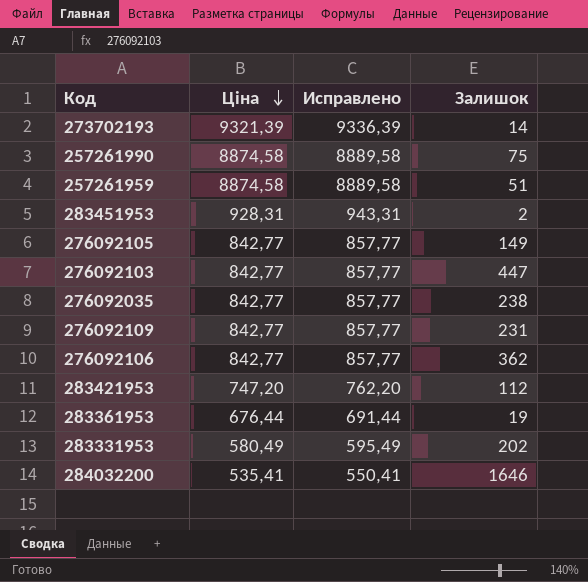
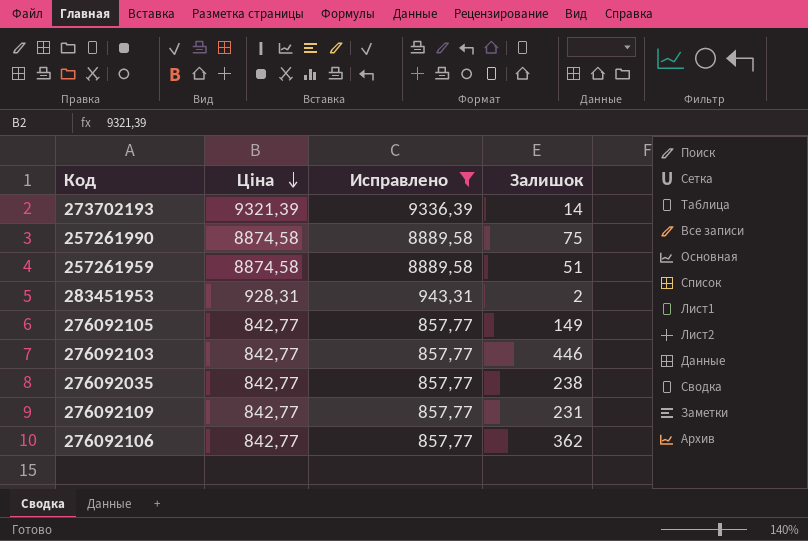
filter: none -> Исправлено >= 857,77
276092103 | Залишок: 447 -> 446

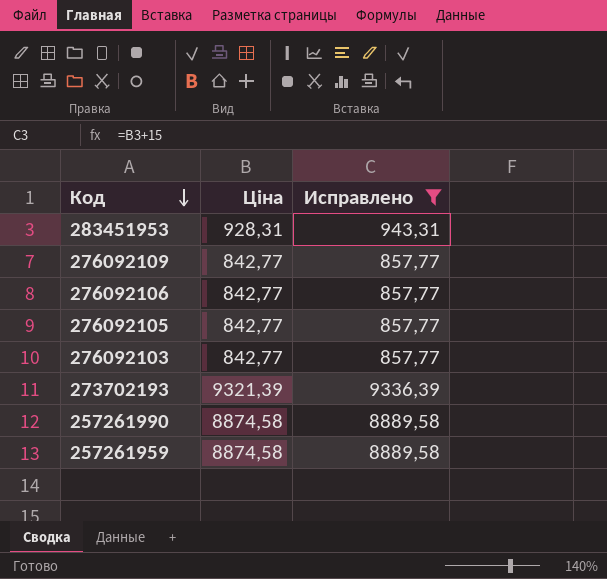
row order: Ціна descending -> Код descending
column Залишок | position: 4 -> none
row 276092035: 842,77 | 857,77 | 238 -> none

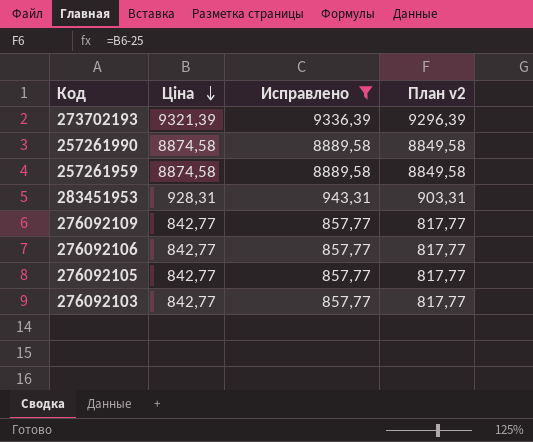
row order: Код descending -> Ціна descending
column План v2 | formula: none -> [Ціна] - 25

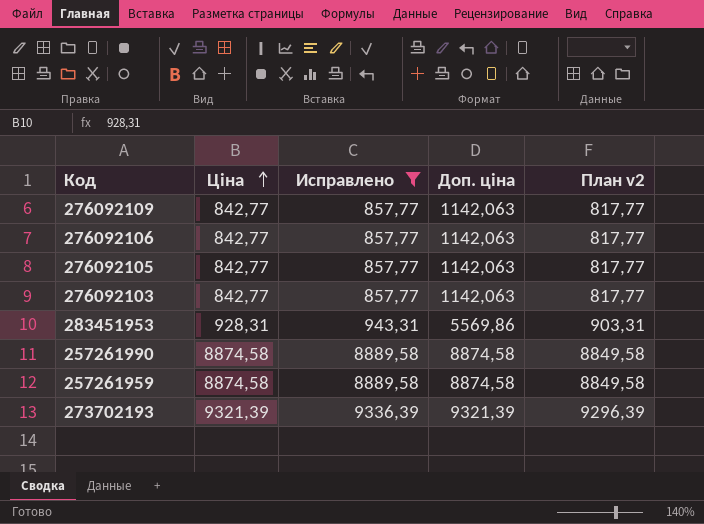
row order: Ціна descending -> Ціна ascending
column Доп. ціна | position: none -> 4

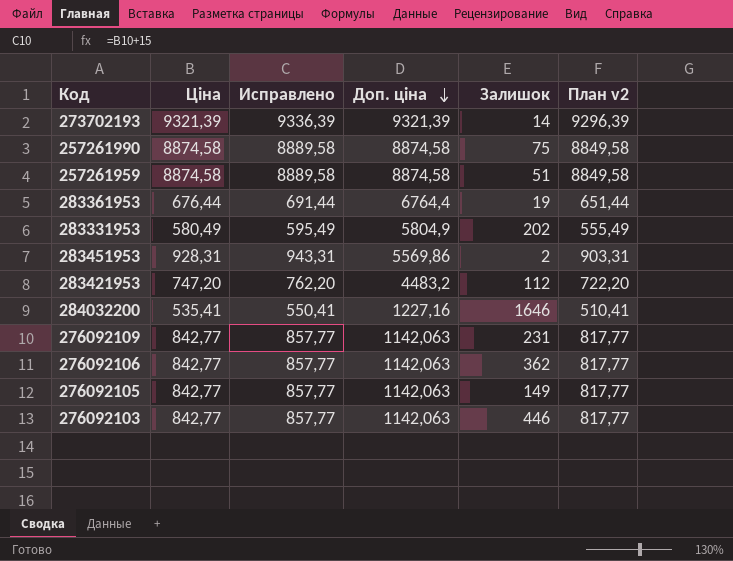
filter: Исправлено >= 857,77 -> none
row order: Ціна ascending -> Доп. ціна descending
column Залишок | position: none -> 5

